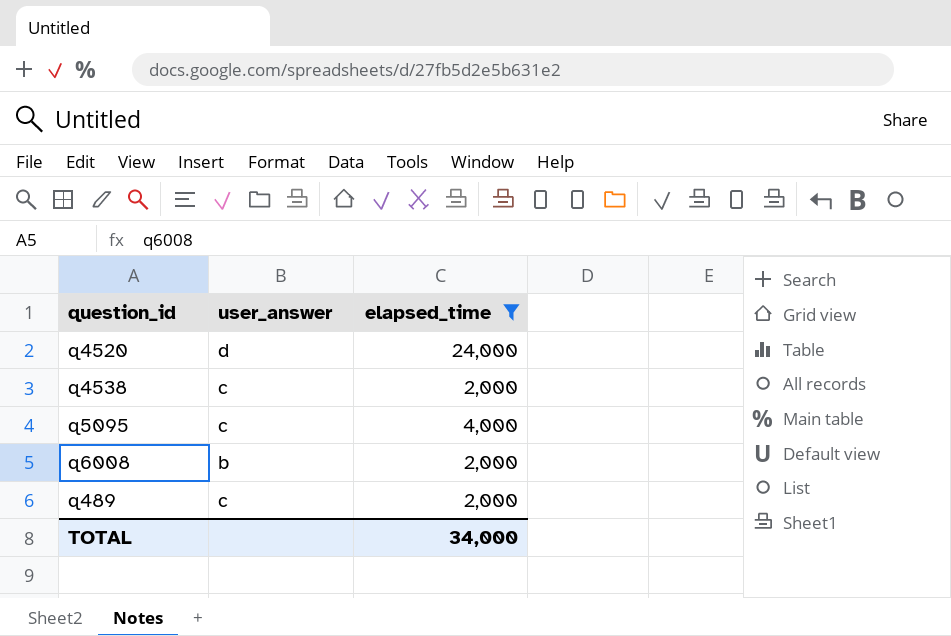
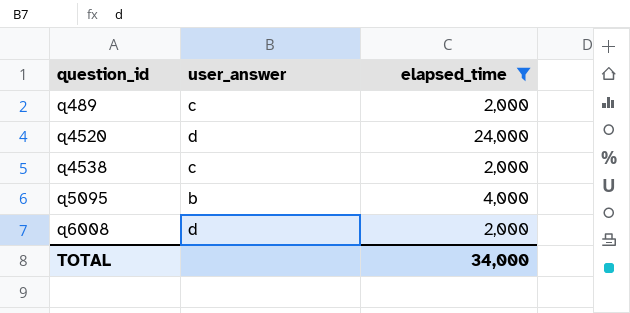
row order: none -> question_id ascending
q5095 | user_answer: c -> b
q6008 | user_answer: b -> d

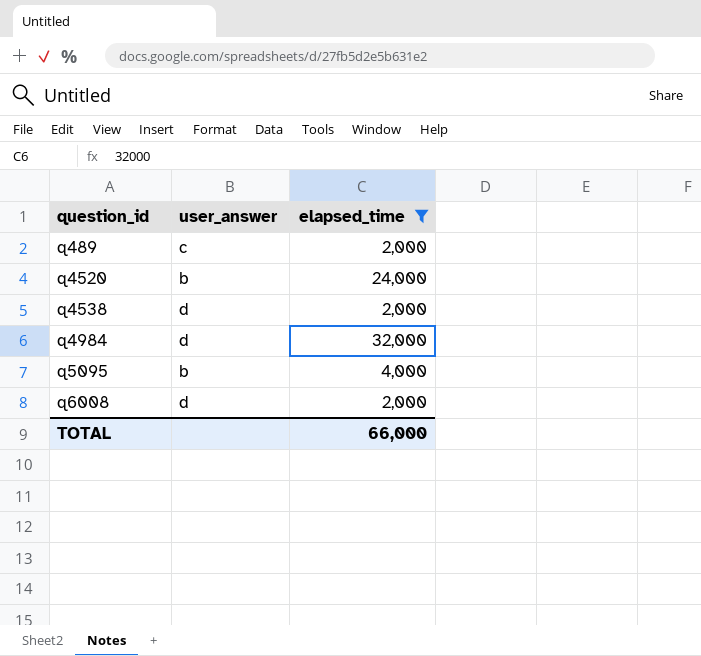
q4520 | user_answer: d -> b
q4538 | user_answer: c -> d
row q4984: none -> d | 32,000
TOTAL | elapsed_time: 34,000 -> 66,000

